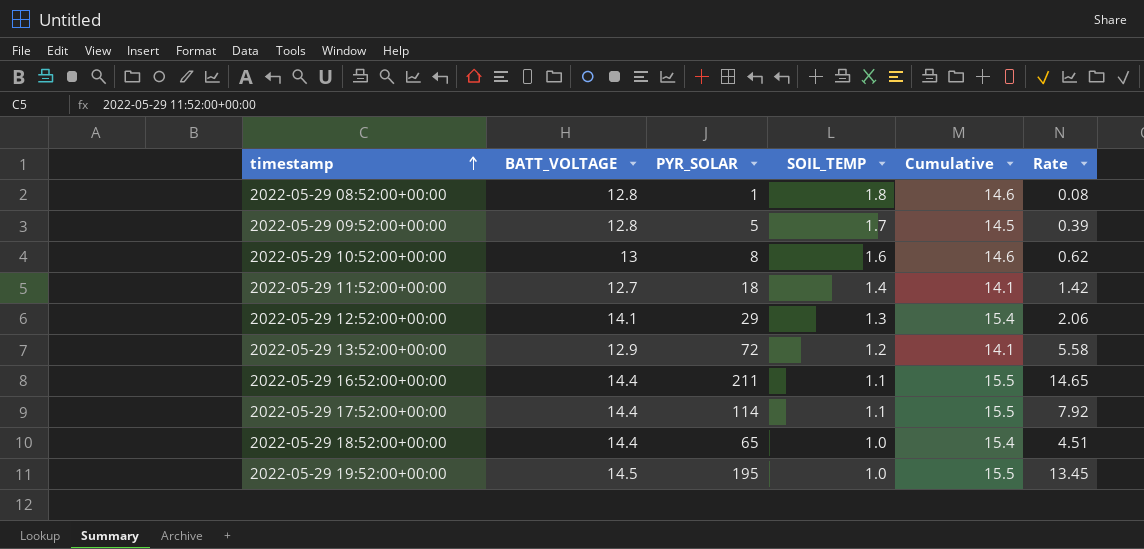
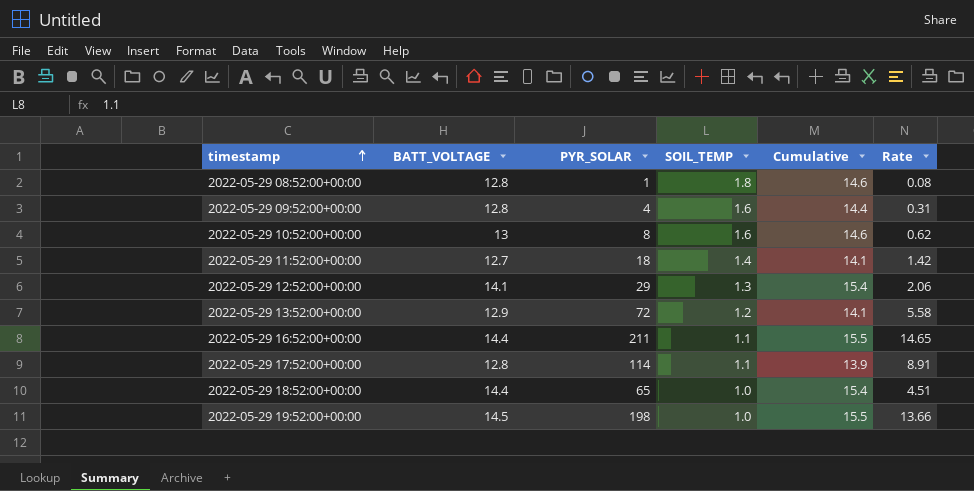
2022-05-29 09:52:00+00:00 | PYR_SOLAR: 5 -> 4
2022-05-29 09:52:00+00:00 | SOIL_TEMP: 1.7 -> 1.6
2022-05-29 09:52:00+00:00 | Cumulative: 14.5 -> 14.4
2022-05-29 09:52:00+00:00 | Rate: 0.39 -> 0.31
2022-05-29 17:52:00+00:00 | BATT_VOLTAGE: 14.4 -> 12.8
2022-05-29 17:52:00+00:00 | Cumulative: 15.5 -> 13.9
2022-05-29 17:52:00+00:00 | Rate: 7.92 -> 8.91
2022-05-29 19:52:00+00:00 | PYR_SOLAR: 195 -> 198
2022-05-29 19:52:00+00:00 | Rate: 13.45 -> 13.66

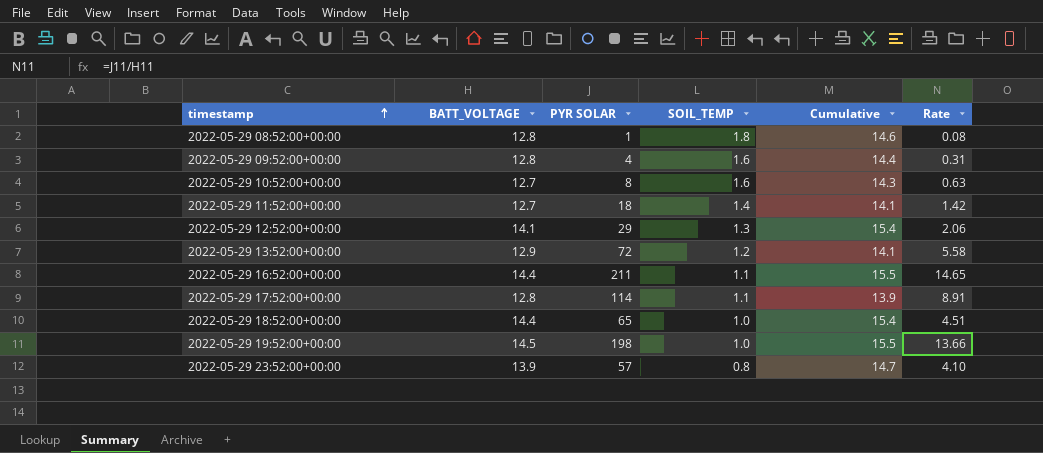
column name: PYR_SOLAR -> PYR SOLAR
2022-05-29 10:52:00+00:00 | BATT_VOLTAGE: 13 -> 12.7
2022-05-29 10:52:00+00:00 | Cumulative: 14.6 -> 14.3
2022-05-29 10:52:00+00:00 | Rate: 0.62 -> 0.63
row 2022-05-29 23:52:00+00:00: none -> 13.9 | 57 | 0.8 | 14.7 | 4.10

